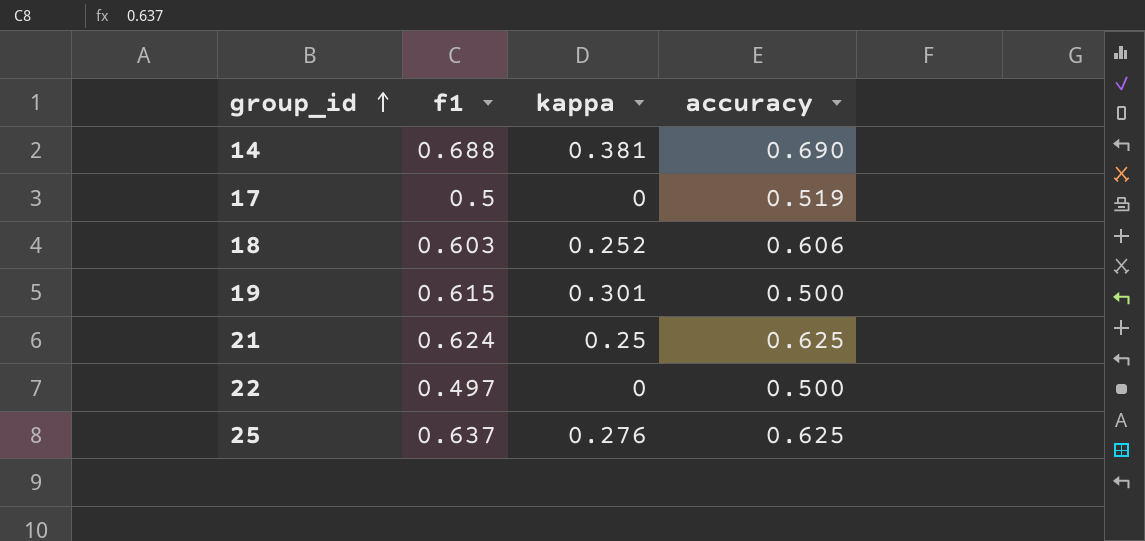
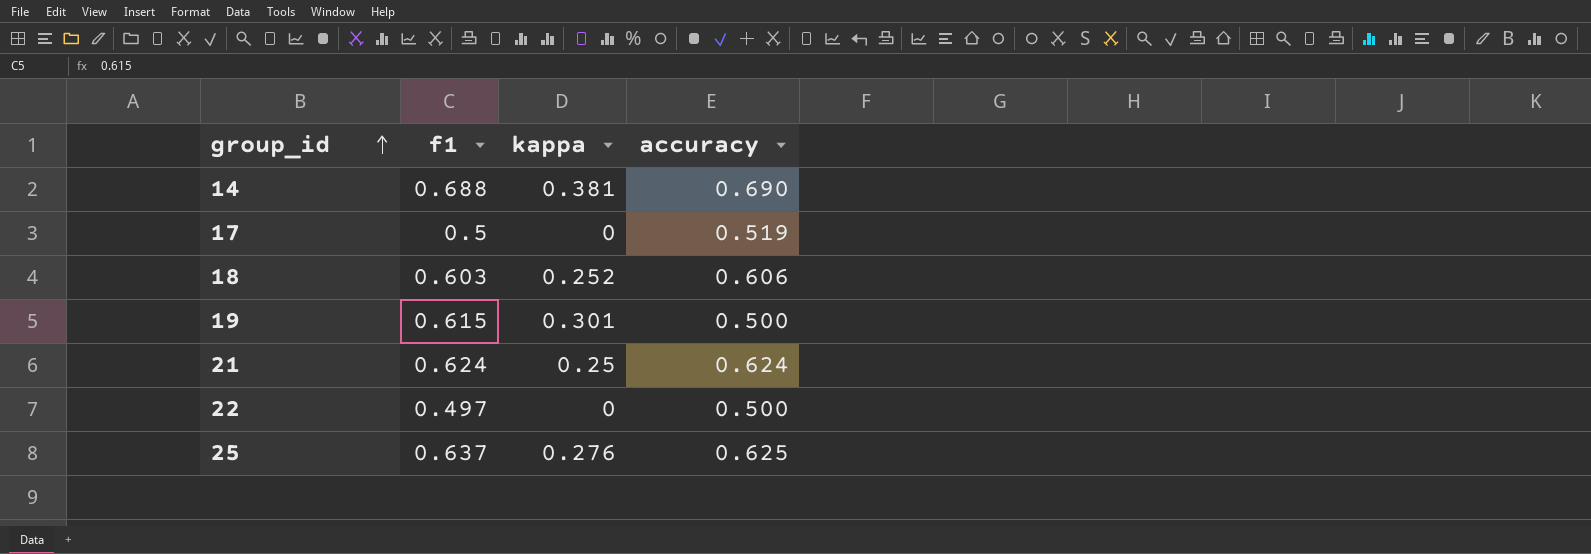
21 | accuracy: 0.625 -> 0.624

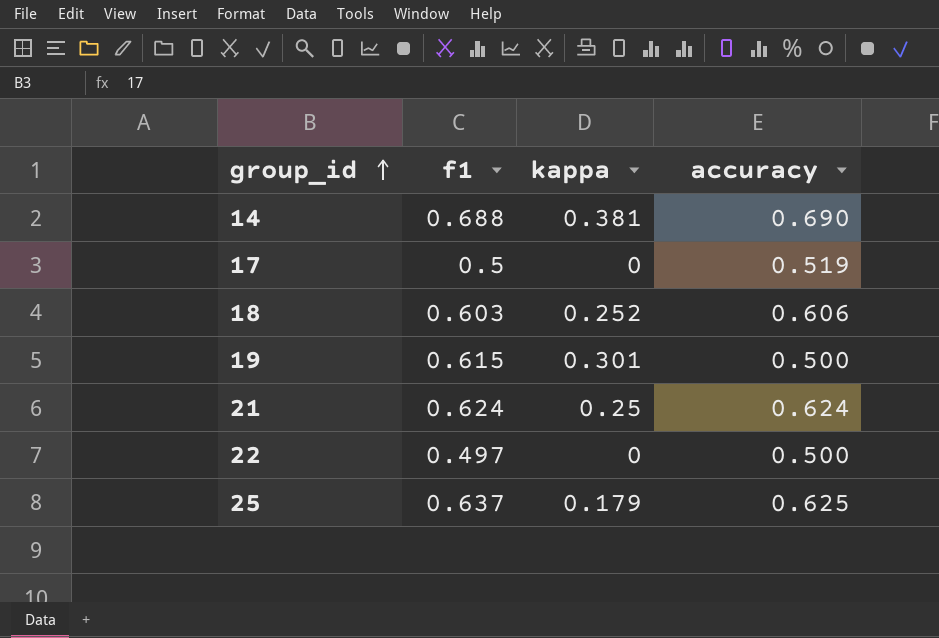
25 | kappa: 0.276 -> 0.179

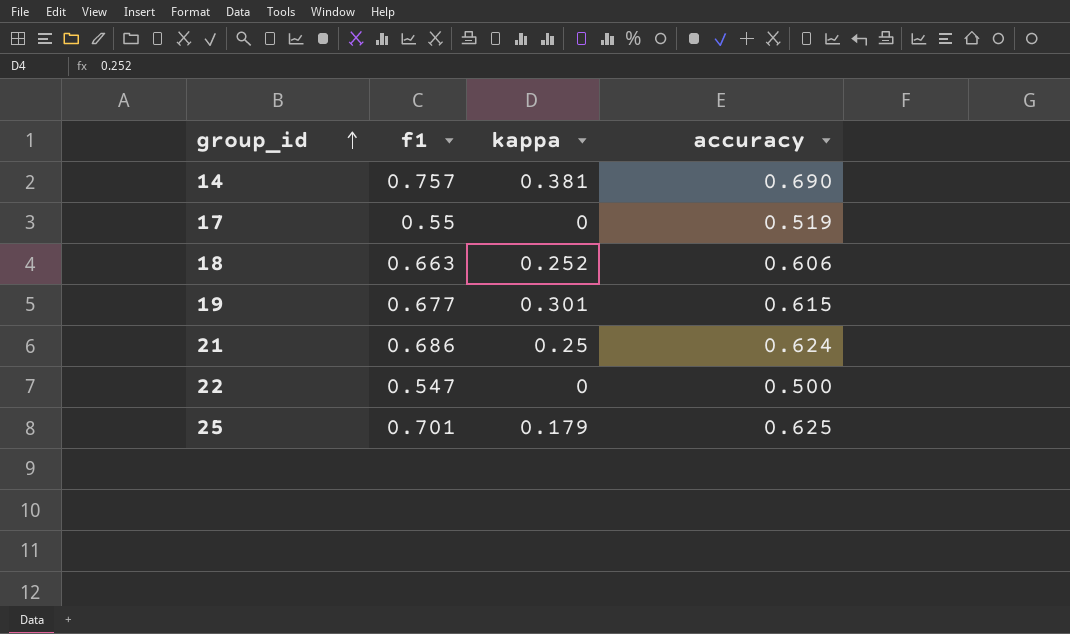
14 | f1: 0.688 -> 0.757
17 | f1: 0.5 -> 0.55
18 | f1: 0.603 -> 0.663
19 | f1: 0.615 -> 0.677
19 | accuracy: 0.500 -> 0.615
21 | f1: 0.624 -> 0.686
22 | f1: 0.497 -> 0.547
25 | f1: 0.637 -> 0.701

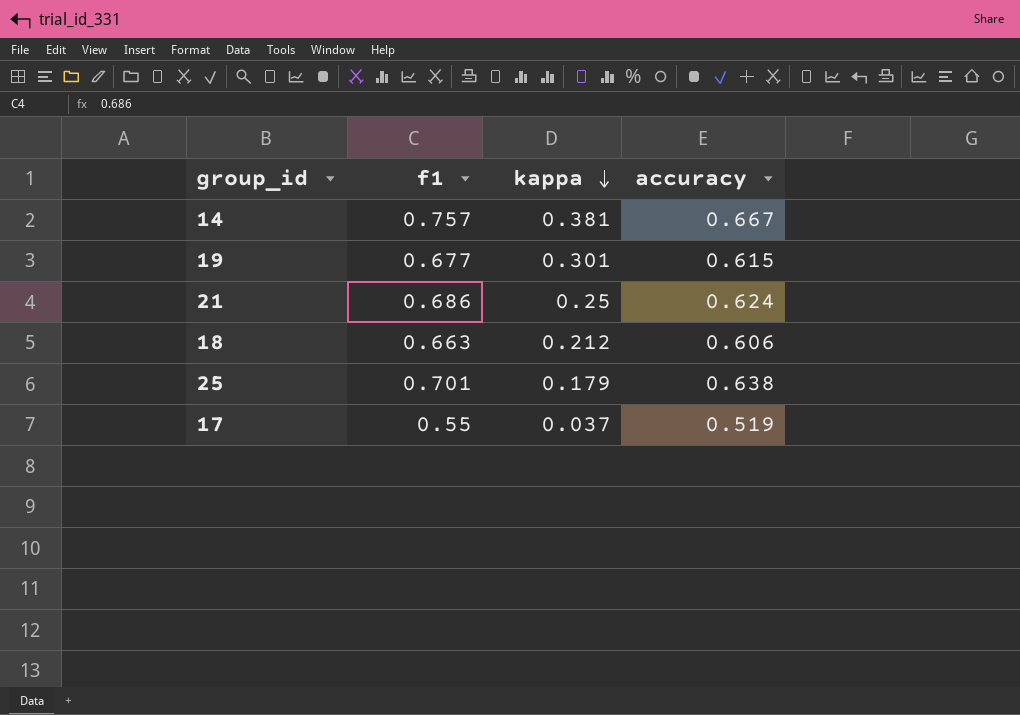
row order: group_id ascending -> kappa descending
row 22: 0.547 | 0 | 0.500 -> none
14 | accuracy: 0.690 -> 0.667
18 | kappa: 0.252 -> 0.212
25 | accuracy: 0.625 -> 0.638
17 | kappa: 0 -> 0.037

